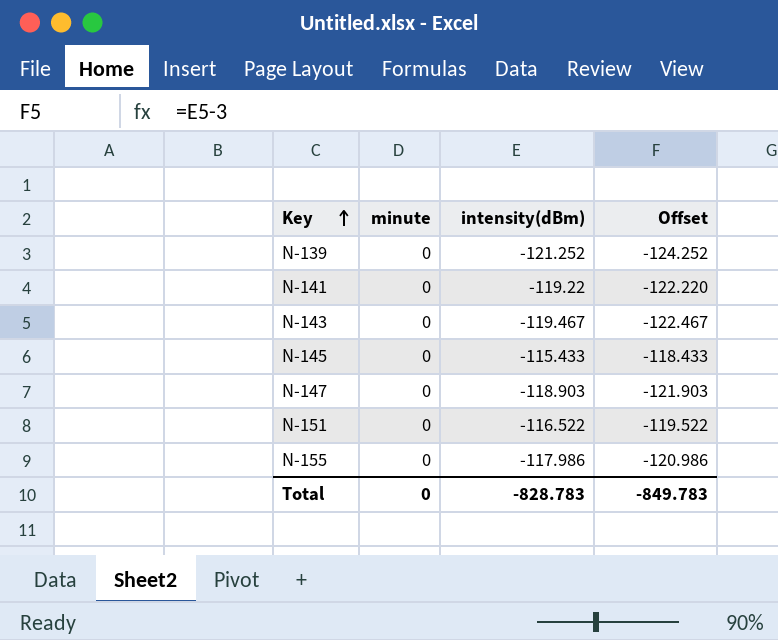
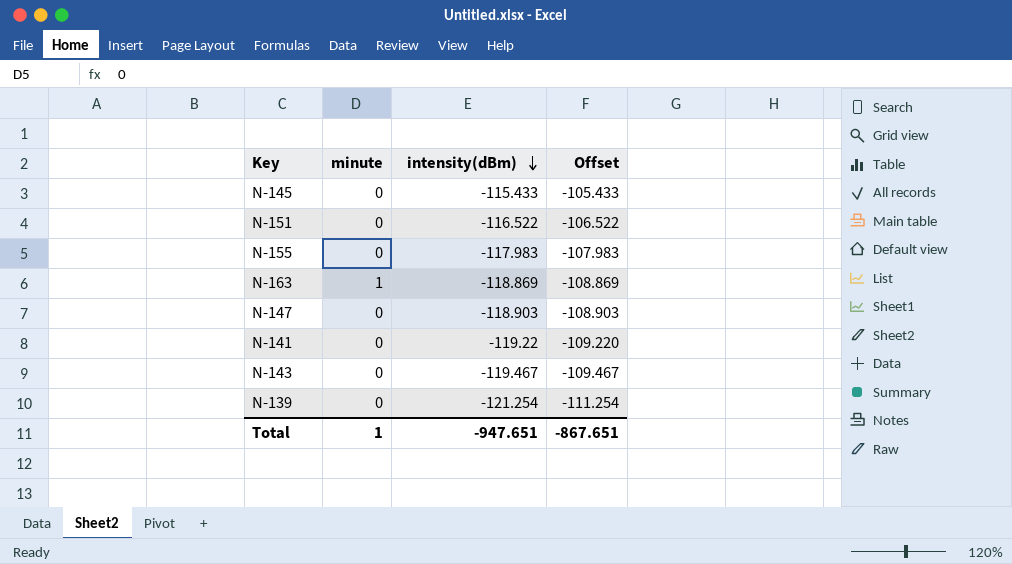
row order: Key ascending -> intensity(dBm) descending
column Offset | formula: [intensity(dBm)] - 3 -> [intensity(dBm)] + 10
N-155 | intensity(dBm): -117.986 -> -117.983
row N-163: none -> 1 | -118.869 | -108.869
N-139 | intensity(dBm): -121.252 -> -121.254
Total | minute: 0 -> 1
Total | intensity(dBm): -828.783 -> -947.651
Total | Offset: -849.783 -> -867.651

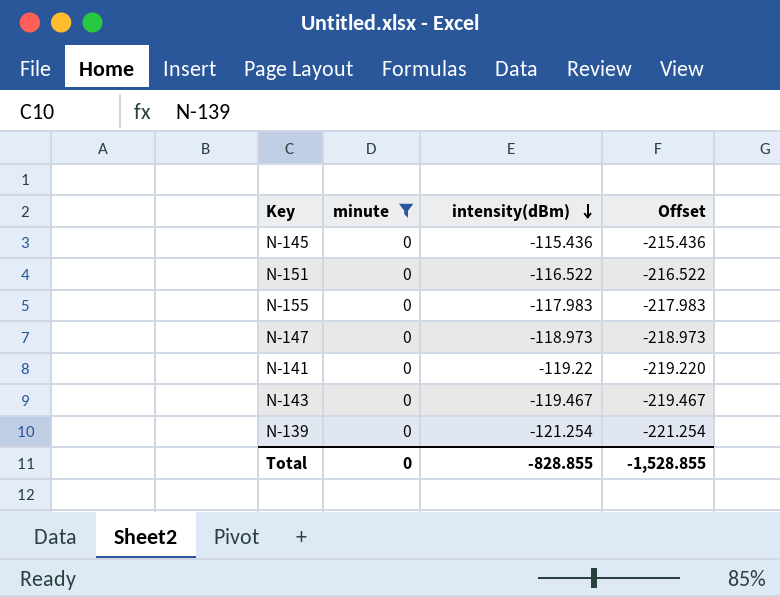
filter: none -> minute = 0
column Offset | formula: [intensity(dBm)] + 10 -> [intensity(dBm)] - 100
N-145 | intensity(dBm): -115.433 -> -115.436
N-147 | intensity(dBm): -118.903 -> -118.973
Total | minute: 1 -> 0
Total | intensity(dBm): -947.651 -> -828.855
Total | Offset: -867.651 -> -1,528.855

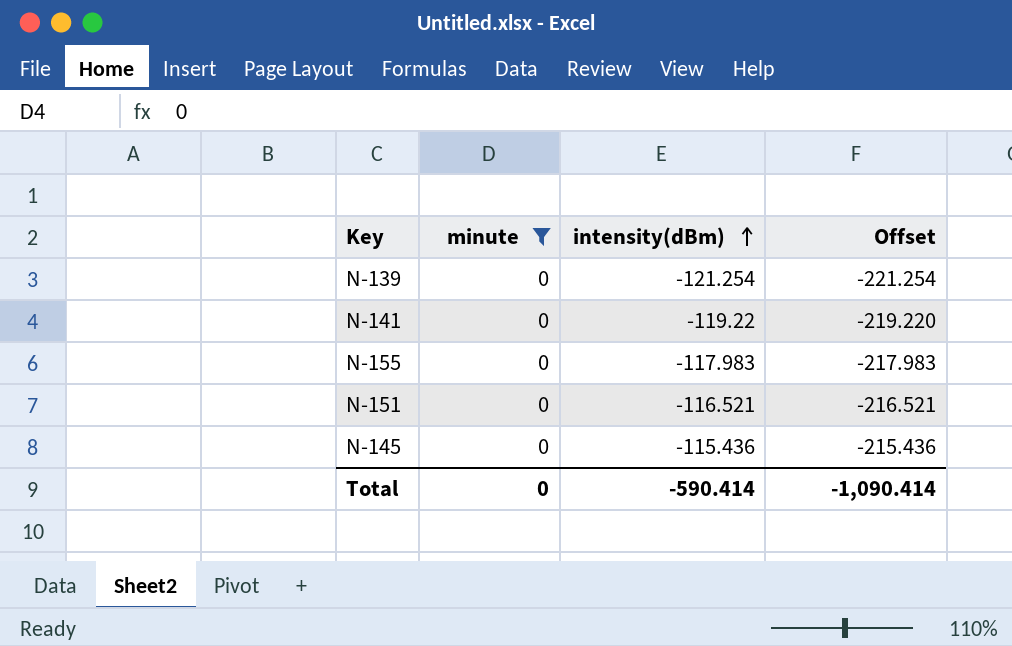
row order: intensity(dBm) descending -> intensity(dBm) ascending
row N-147: 0 | -118.973 | -218.973 -> none
row N-143: 0 | -119.467 | -219.467 -> none
N-151 | intensity(dBm): -116.522 -> -116.521
N-151 | Offset: -216.522 -> -216.521
Total | intensity(dBm): -828.855 -> -590.414
Total | Offset: -1,528.855 -> -1,090.414

